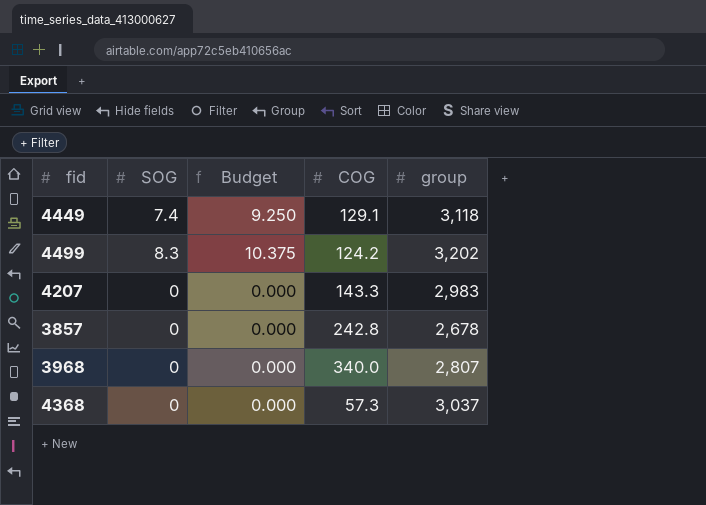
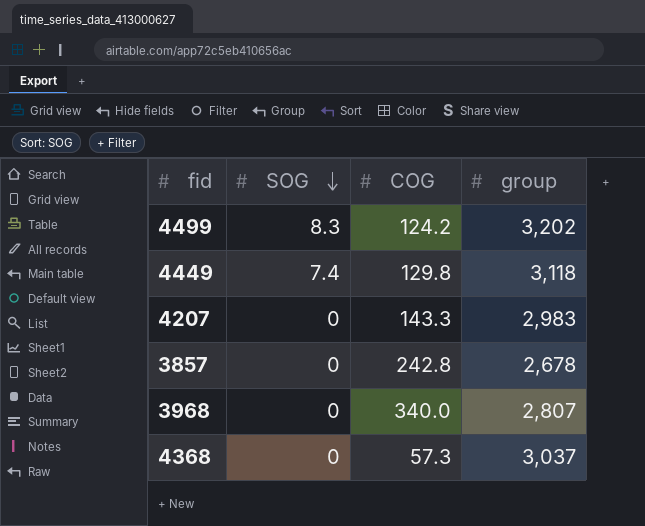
row order: none -> SOG descending
column Budget | formula: [SOG] * 1.25 -> none
4449 | COG: 129.1 -> 129.8

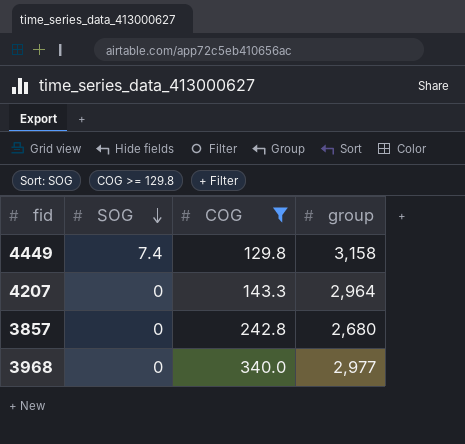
filter: none -> COG >= 129.8
4449 | group: 3,118 -> 3,158
4207 | group: 2,983 -> 2,964
3857 | group: 2,678 -> 2,680
3968 | group: 2,807 -> 2,977

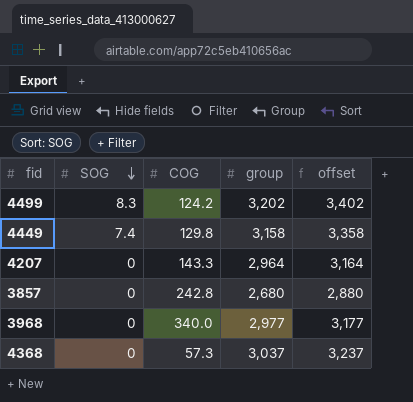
filter: COG >= 129.8 -> none
column offset | formula: none -> [group] + 200

